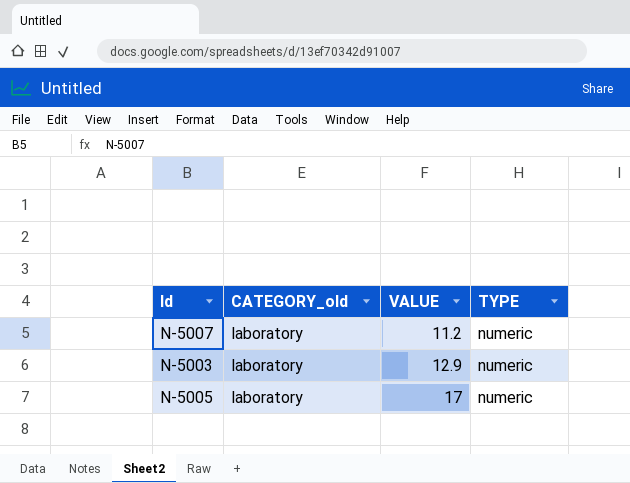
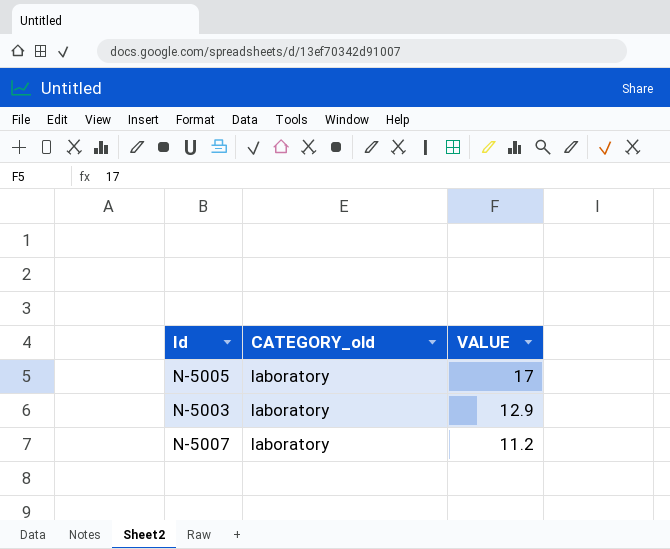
row order: VALUE ascending -> VALUE descending
column TYPE | position: 4 -> none

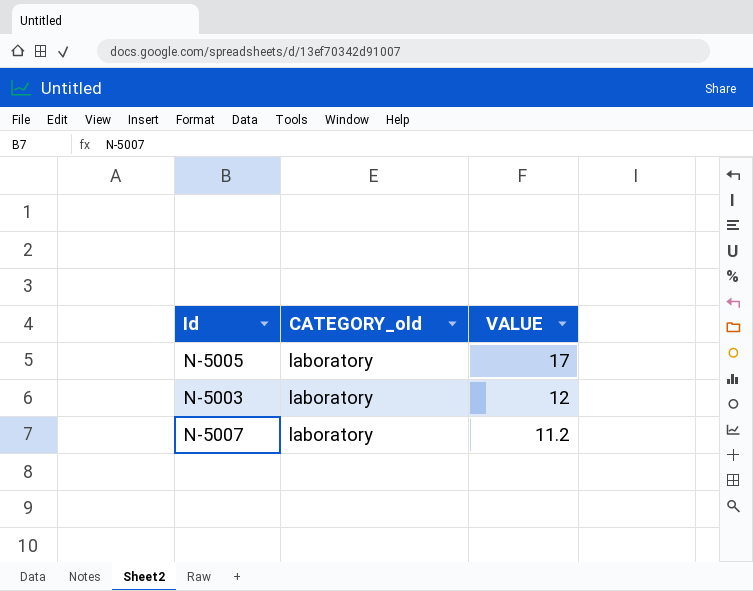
N-5003 | VALUE: 12.9 -> 12

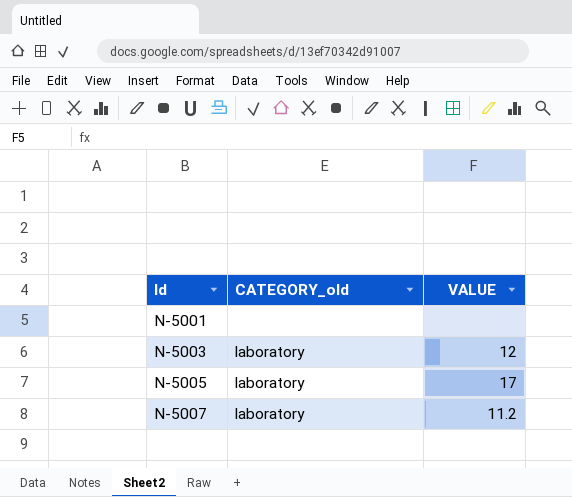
row order: VALUE descending -> Id ascending
row N-5001: none -> none | none

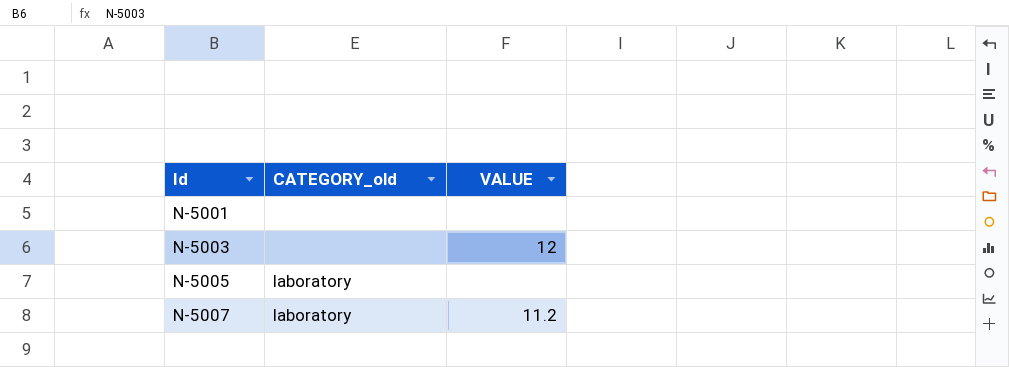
N-5003 | CATEGORY_old: laboratory -> none
N-5005 | VALUE: 17 -> none

